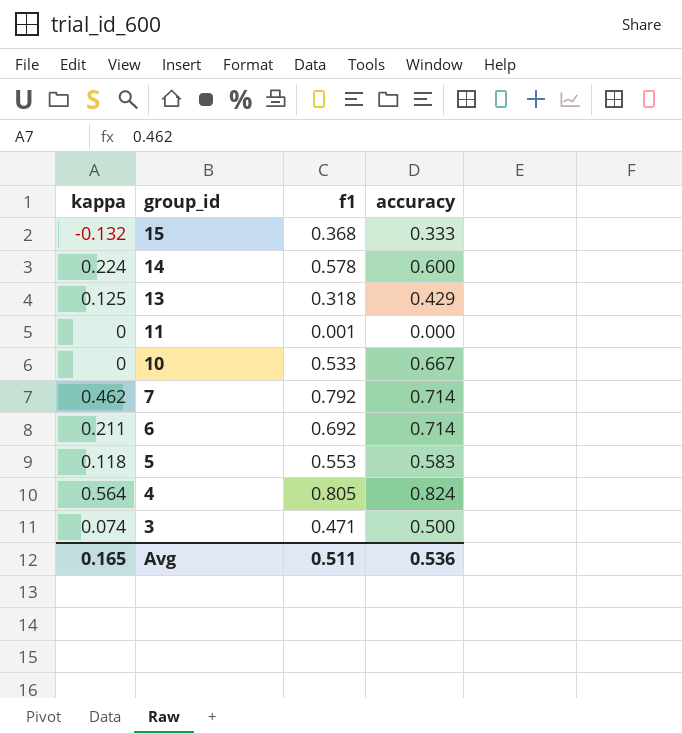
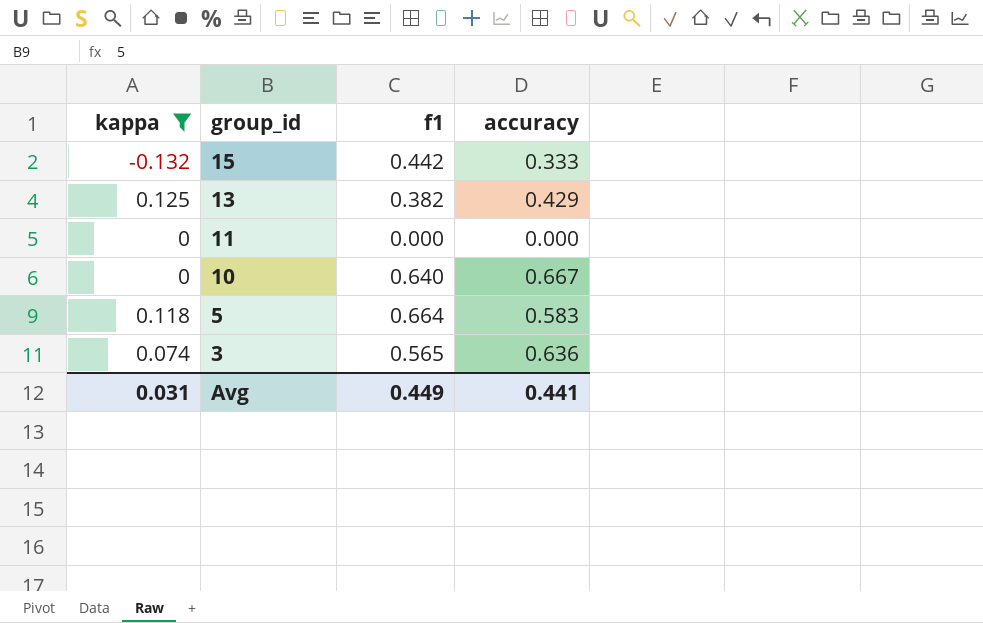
filter: none -> kappa <= 0.125
15 | f1: 0.368 -> 0.442
13 | f1: 0.318 -> 0.382
11 | f1: 0.001 -> 0.000
10 | f1: 0.533 -> 0.640
5 | f1: 0.553 -> 0.664
3 | f1: 0.471 -> 0.565
3 | accuracy: 0.500 -> 0.636
Avg | kappa: 0.165 -> 0.031
Avg | f1: 0.511 -> 0.449
Avg | accuracy: 0.536 -> 0.441

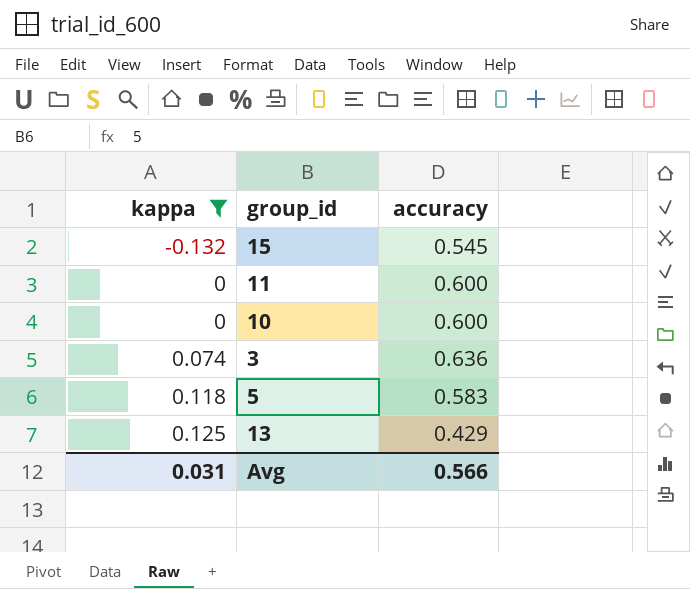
row order: group_id descending -> kappa ascending
column f1 | position: 3 -> none
15 | accuracy: 0.333 -> 0.545
11 | accuracy: 0.000 -> 0.600
10 | accuracy: 0.667 -> 0.600
Avg | accuracy: 0.441 -> 0.566

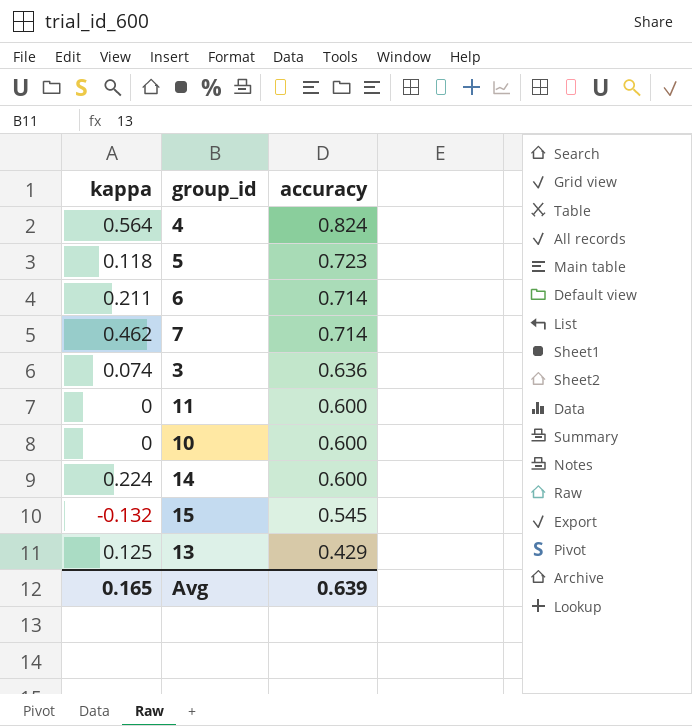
filter: kappa <= 0.125 -> none
row order: kappa ascending -> accuracy descending
5 | accuracy: 0.583 -> 0.723
Avg | kappa: 0.031 -> 0.165
Avg | accuracy: 0.566 -> 0.639

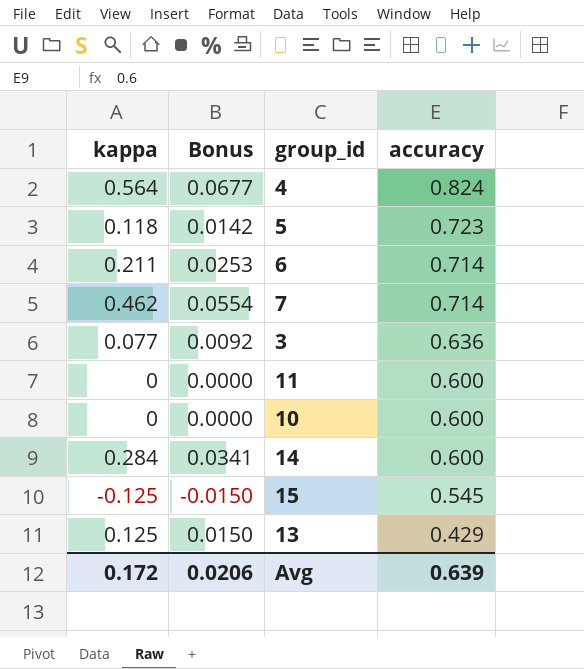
column Bonus | formula: none -> [kappa] * 0.12
3 | kappa: 0.074 -> 0.077
14 | kappa: 0.224 -> 0.284
15 | kappa: -0.132 -> -0.125
Avg | kappa: 0.165 -> 0.172

